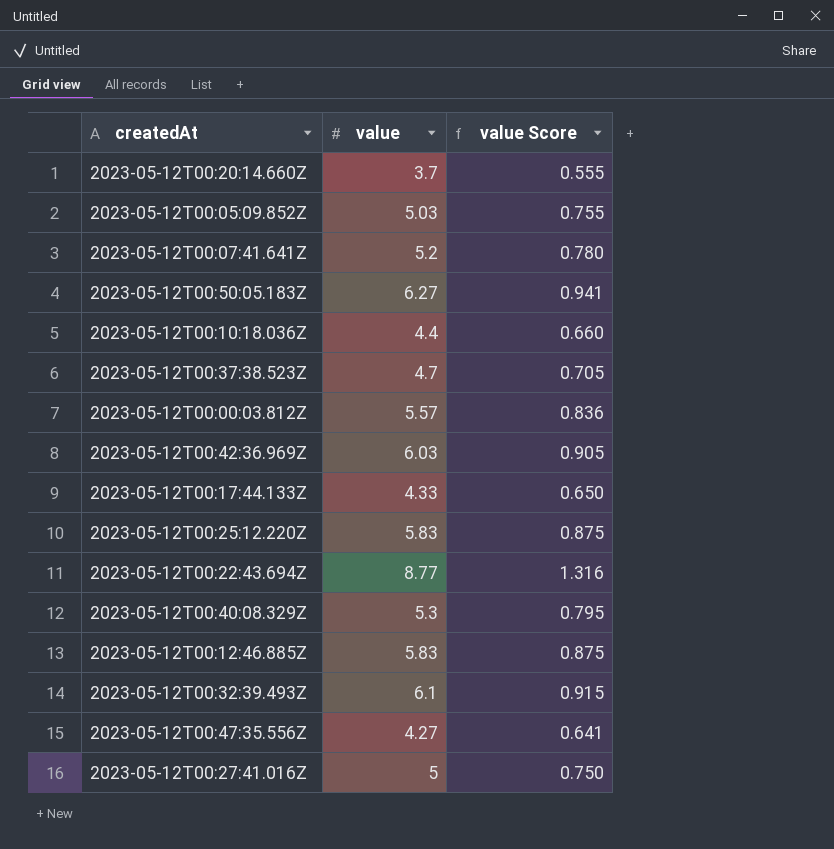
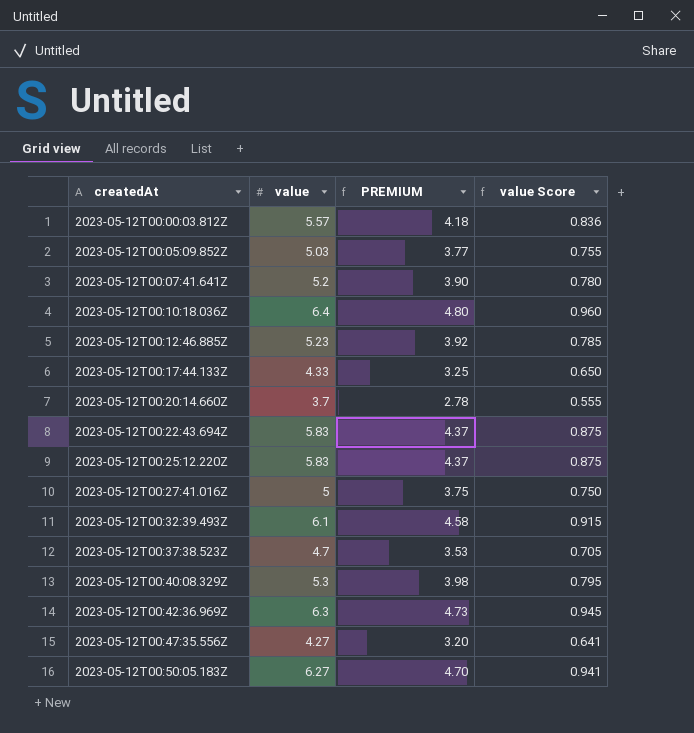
row order: none -> createdAt ascending
column PREMIUM | formula: none -> [value] * 0.75
2023-05-12T00:10:18.036Z | value: 4.4 -> 6.4
2023-05-12T00:10:18.036Z | value Score: 0.660 -> 0.960
2023-05-12T00:12:46.885Z | value: 5.83 -> 5.23
2023-05-12T00:12:46.885Z | value Score: 0.875 -> 0.785
2023-05-12T00:22:43.694Z | value: 8.77 -> 5.83
2023-05-12T00:22:43.694Z | value Score: 1.316 -> 0.875
2023-05-12T00:42:36.969Z | value: 6.03 -> 6.3
2023-05-12T00:42:36.969Z | value Score: 0.905 -> 0.945

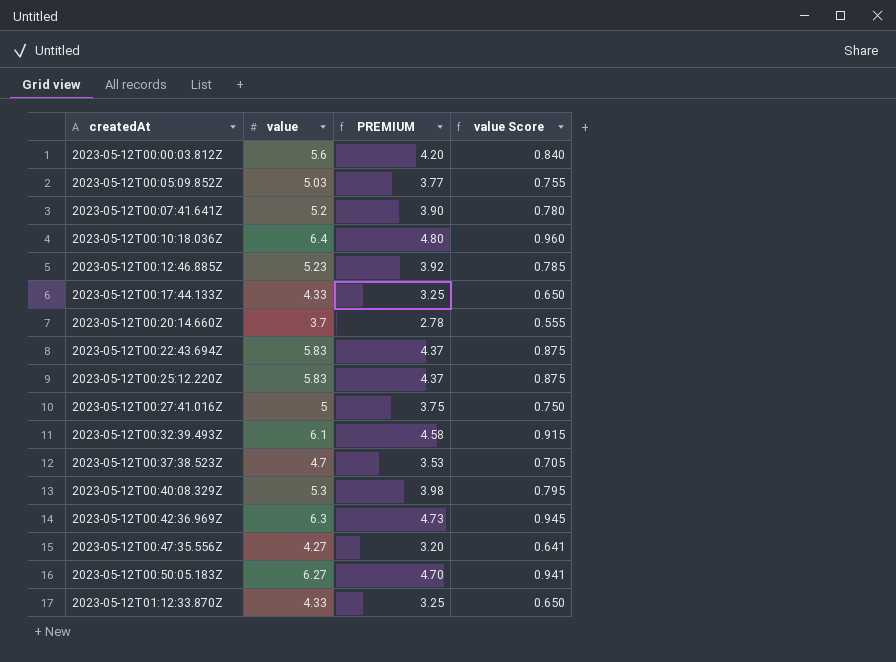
2023-05-12T00:00:03.812Z | value: 5.57 -> 5.6
2023-05-12T00:00:03.812Z | PREMIUM: 4.18 -> 4.20
2023-05-12T00:00:03.812Z | value Score: 0.836 -> 0.840
row 2023-05-12T01:12:33.870Z: none -> 4.33 | 3.25 | 0.650

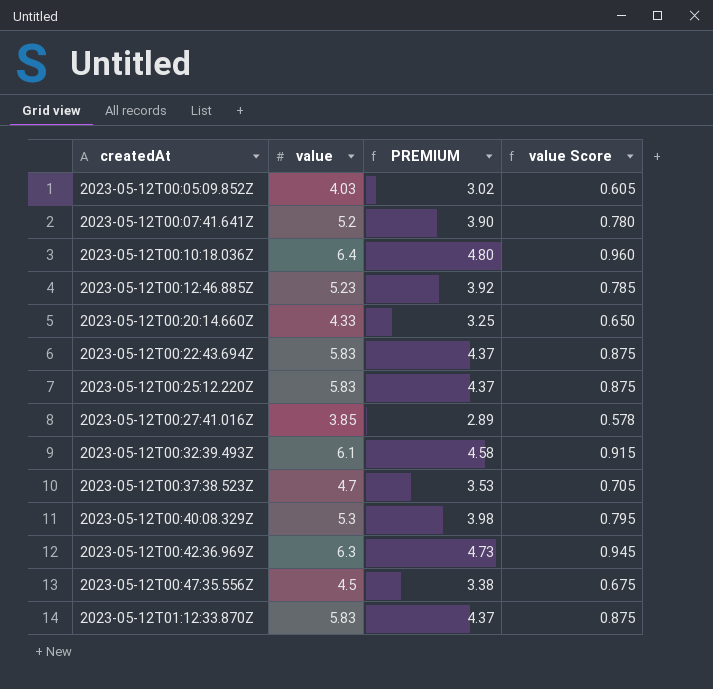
row 2023-05-12T00:00:03.812Z: 5.6 | 4.20 | 0.840 -> none
row 2023-05-12T00:17:44.133Z: 4.33 | 3.25 | 0.650 -> none
row 2023-05-12T00:50:05.183Z: 6.27 | 4.70 | 0.941 -> none
2023-05-12T00:05:09.852Z | value: 5.03 -> 4.03
2023-05-12T00:05:09.852Z | PREMIUM: 3.77 -> 3.02
2023-05-12T00:05:09.852Z | value Score: 0.755 -> 0.605
2023-05-12T00:20:14.660Z | value: 3.7 -> 4.33
2023-05-12T00:20:14.660Z | PREMIUM: 2.78 -> 3.25
2023-05-12T00:20:14.660Z | value Score: 0.555 -> 0.650
2023-05-12T00:27:41.016Z | value: 5 -> 3.85
2023-05-12T00:27:41.016Z | PREMIUM: 3.75 -> 2.89
2023-05-12T00:27:41.016Z | value Score: 0.750 -> 0.578
2023-05-12T00:47:35.556Z | value: 4.27 -> 4.5
2023-05-12T00:47:35.556Z | PREMIUM: 3.20 -> 3.38
2023-05-12T00:47:35.556Z | value Score: 0.641 -> 0.675
2023-05-12T01:12:33.870Z | value: 4.33 -> 5.83
2023-05-12T01:12:33.870Z | PREMIUM: 3.25 -> 4.37
2023-05-12T01:12:33.870Z | value Score: 0.650 -> 0.875

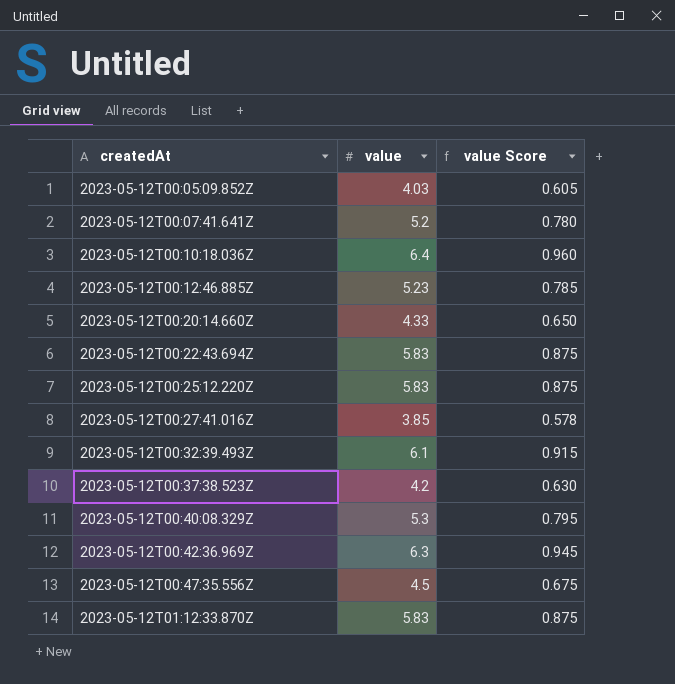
column PREMIUM | formula: [value] * 0.75 -> none
2023-05-12T00:37:38.523Z | value: 4.7 -> 4.2
2023-05-12T00:37:38.523Z | value Score: 0.705 -> 0.630

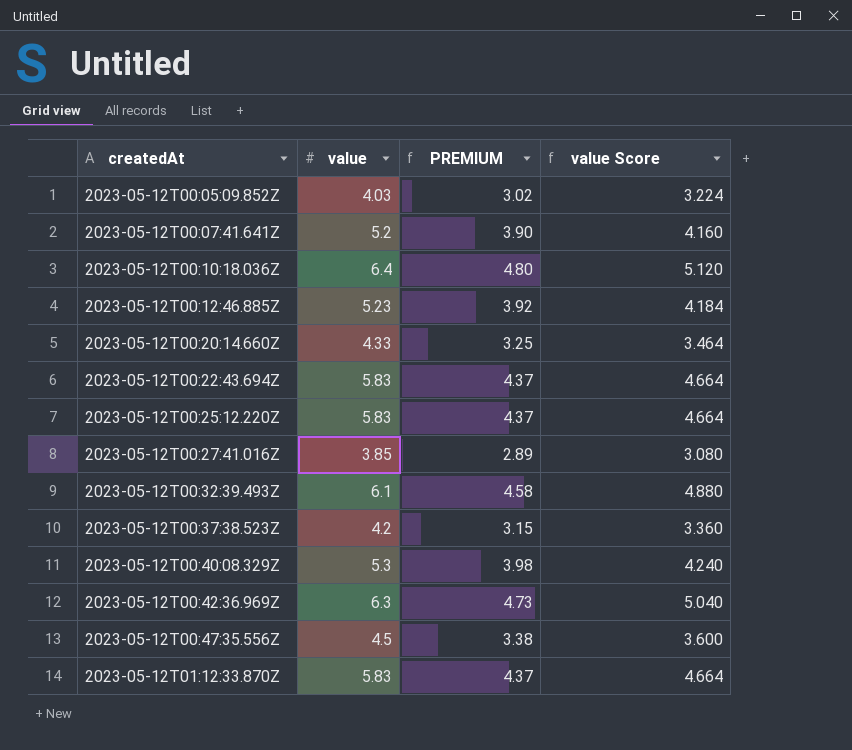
column PREMIUM | formula: none -> [value] * 0.75
column value Score | formula: [value] * 0.15 -> [value] * 0.8

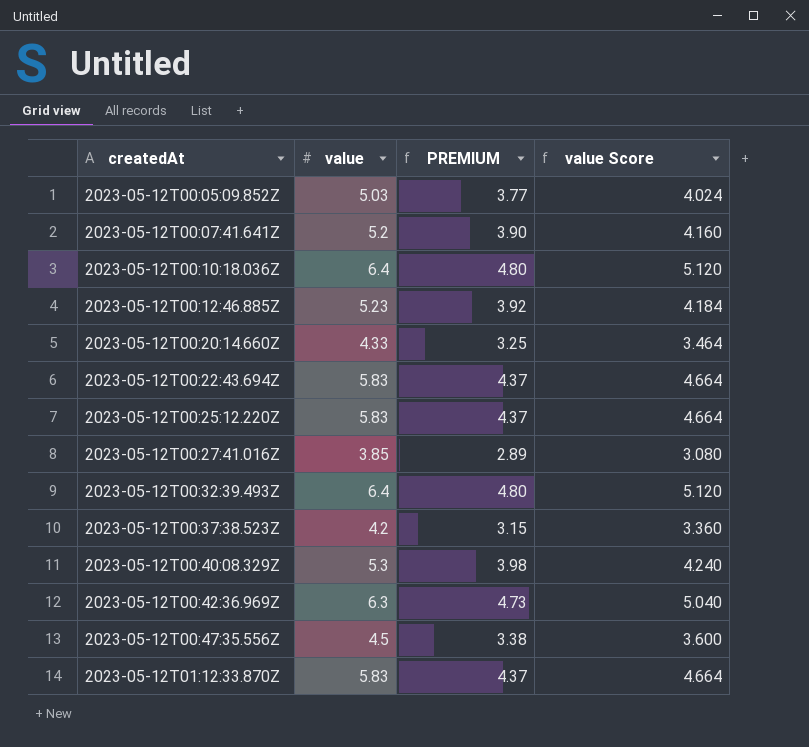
2023-05-12T00:05:09.852Z | value: 4.03 -> 5.03
2023-05-12T00:05:09.852Z | PREMIUM: 3.02 -> 3.77
2023-05-12T00:05:09.852Z | value Score: 3.224 -> 4.024
2023-05-12T00:32:39.493Z | value: 6.1 -> 6.4
2023-05-12T00:32:39.493Z | PREMIUM: 4.58 -> 4.80
2023-05-12T00:32:39.493Z | value Score: 4.880 -> 5.120

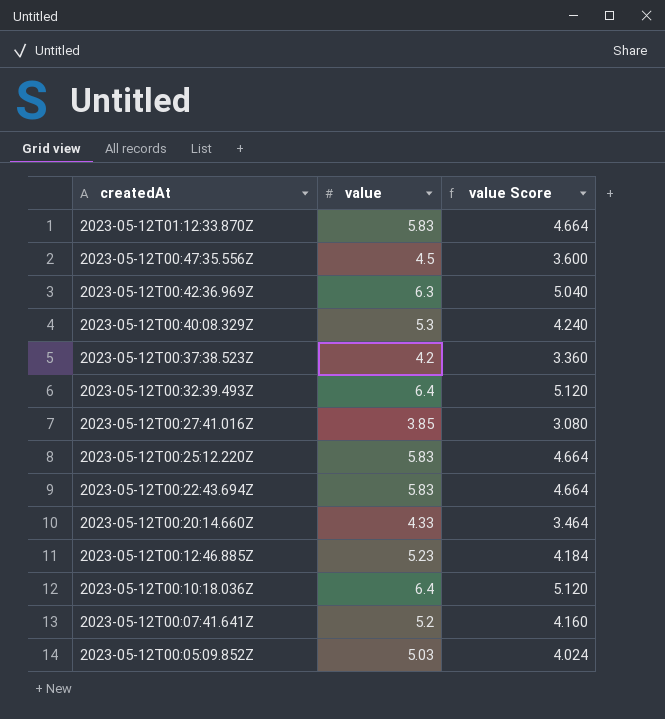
row order: createdAt ascending -> createdAt descending
column PREMIUM | formula: [value] * 0.75 -> none

